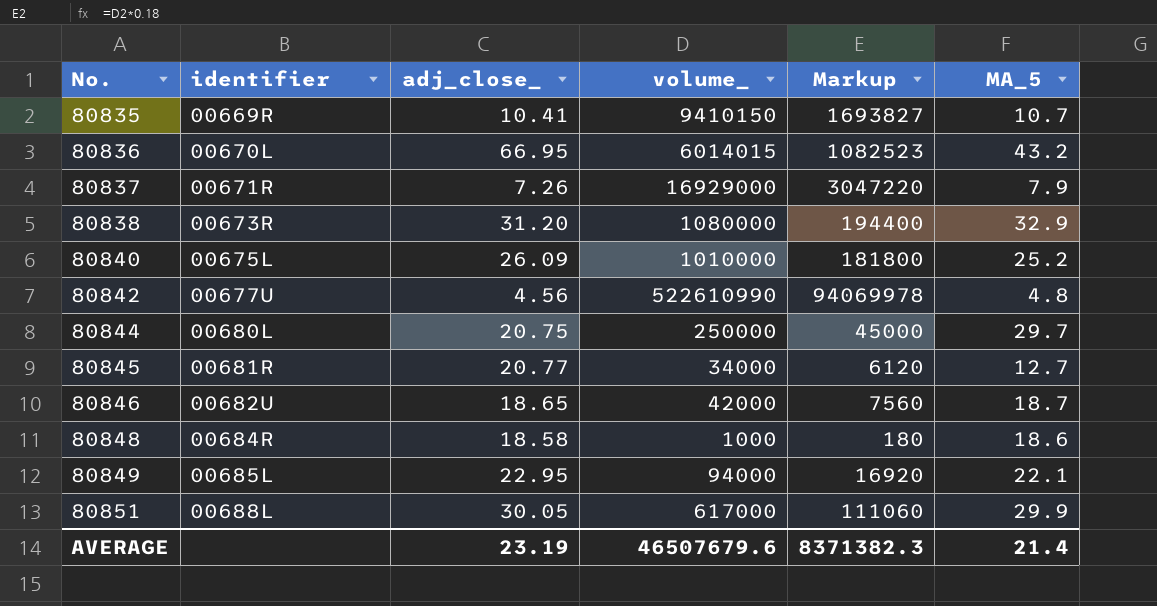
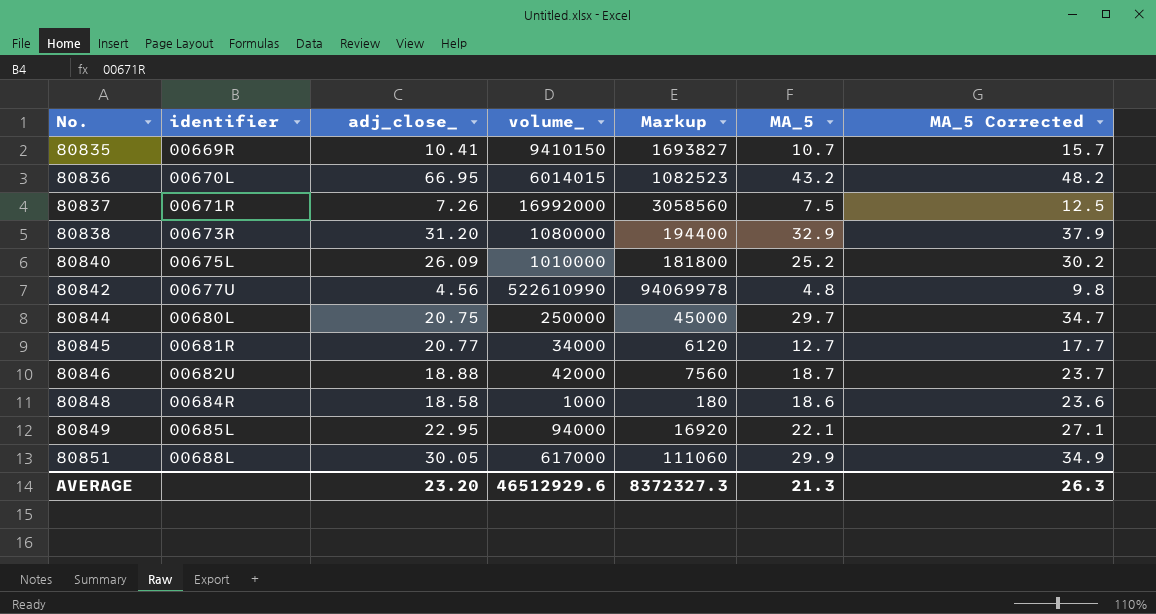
column MA_5 Corrected | formula: none -> [MA_5] + 5
80837 | volume_: 16929000 -> 16992000
80837 | Markup: 3047220 -> 3058560
80837 | MA_5: 7.9 -> 7.5
80846 | adj_close_: 18.65 -> 18.88
AVERAGE | adj_close_: 23.19 -> 23.20
AVERAGE | volume_: 46507679.6 -> 46512929.6
AVERAGE | Markup: 8371382.3 -> 8372327.3
AVERAGE | MA_5: 21.4 -> 21.3

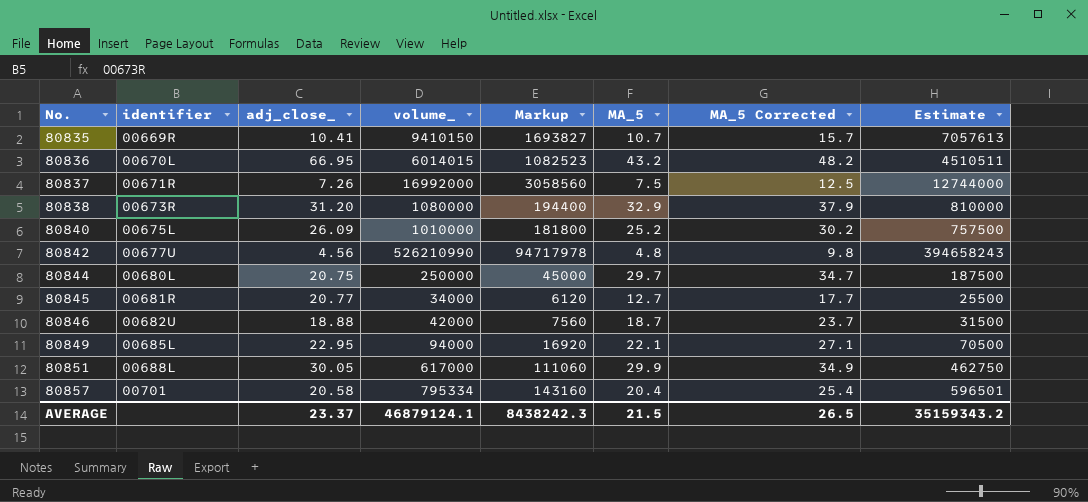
column Estimate | formula: none -> [volume_] * 0.75
row 80848: 00684R | 18.58 | 1000 | 180 | 18.6 | 23.6 -> none
80842 | volume_: 522610990 -> 526210990
80842 | Markup: 94069978 -> 94717978
row 80857: none -> 00701 | 20.58 | 795334 | 143160 | 20.4 | 25.4 | 596501
AVERAGE | adj_close_: 23.20 -> 23.37
AVERAGE | volume_: 46512929.6 -> 46879124.1
AVERAGE | Markup: 8372327.3 -> 8438242.3
AVERAGE | MA_5: 21.3 -> 21.5
AVERAGE | MA_5 Corrected: 26.3 -> 26.5

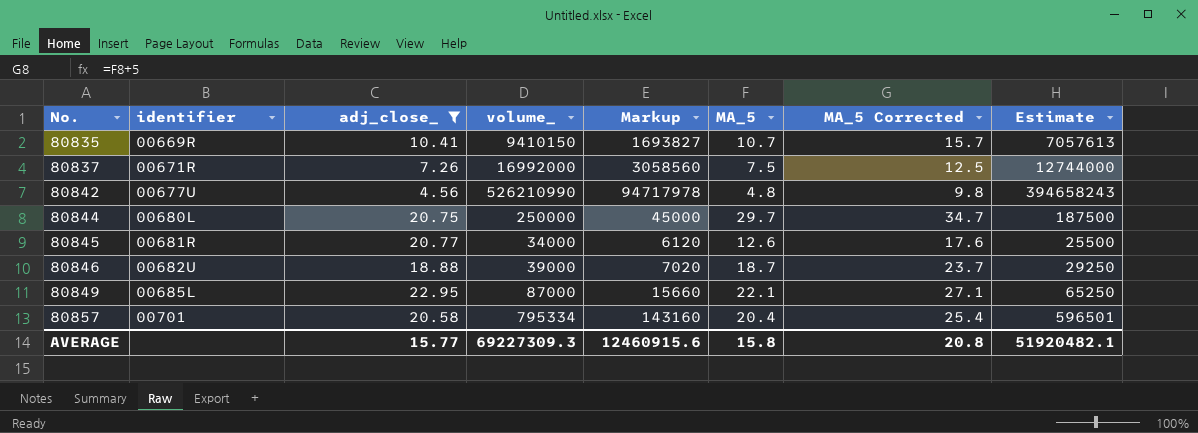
filter: none -> adj_close_ <= 22.95
80845 | MA_5: 12.7 -> 12.6
80845 | MA_5 Corrected: 17.7 -> 17.6
80846 | volume_: 42000 -> 39000
80846 | Markup: 7560 -> 7020
80846 | Estimate: 31500 -> 29250
80849 | volume_: 94000 -> 87000
80849 | Markup: 16920 -> 15660
80849 | Estimate: 70500 -> 65250
AVERAGE | adj_close_: 23.37 -> 15.77
AVERAGE | volume_: 46879124.1 -> 69227309.3
AVERAGE | Markup: 8438242.3 -> 12460915.6
AVERAGE | MA_5: 21.5 -> 15.8
AVERAGE | MA_5 Corrected: 26.5 -> 20.8
AVERAGE | Estimate: 35159343.2 -> 51920482.1

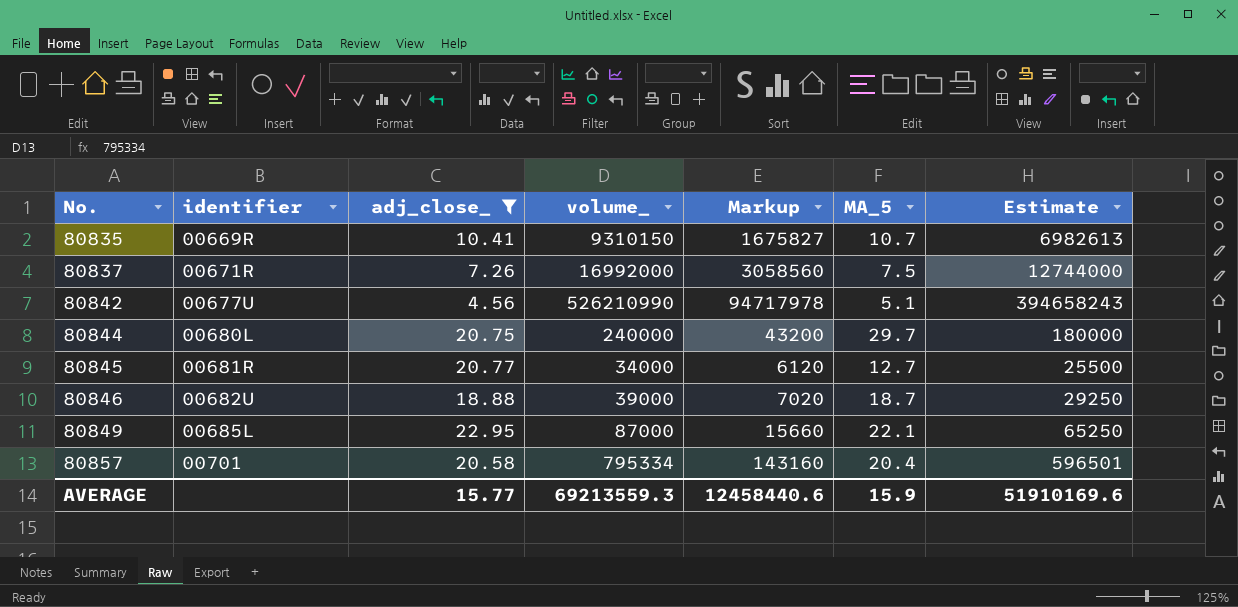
column MA_5 Corrected | formula: [MA_5] + 5 -> none
80835 | volume_: 9410150 -> 9310150
80835 | Markup: 1693827 -> 1675827
80835 | Estimate: 7057613 -> 6982613
80842 | MA_5: 4.8 -> 5.1
80844 | volume_: 250000 -> 240000
80844 | Markup: 45000 -> 43200
80844 | Estimate: 187500 -> 180000
80845 | MA_5: 12.6 -> 12.7
AVERAGE | volume_: 69227309.3 -> 69213559.3
AVERAGE | Markup: 12460915.6 -> 12458440.6
AVERAGE | MA_5: 15.8 -> 15.9
AVERAGE | Estimate: 51920482.1 -> 51910169.6

